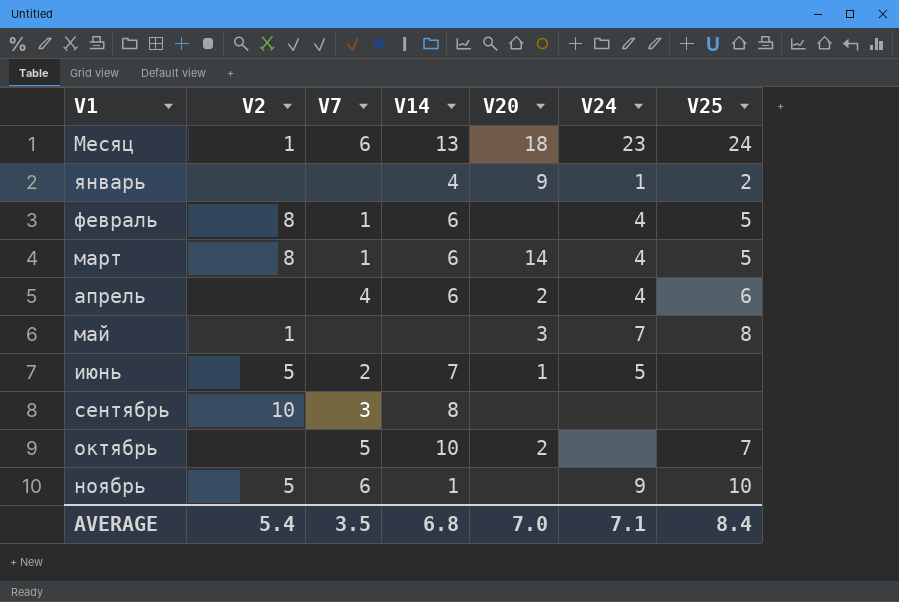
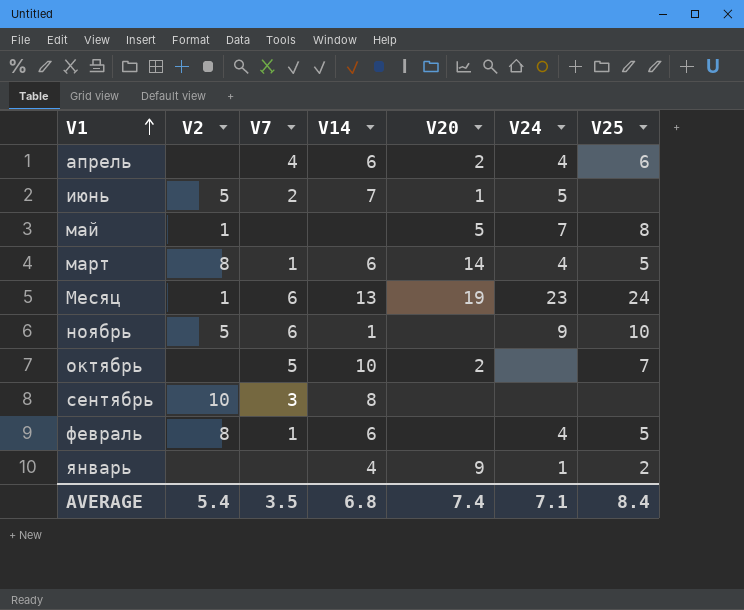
row order: none -> V1 ascending
май | V20: 3 -> 5
Месяц | V20: 18 -> 19
AVERAGE | V20: 7.0 -> 7.4

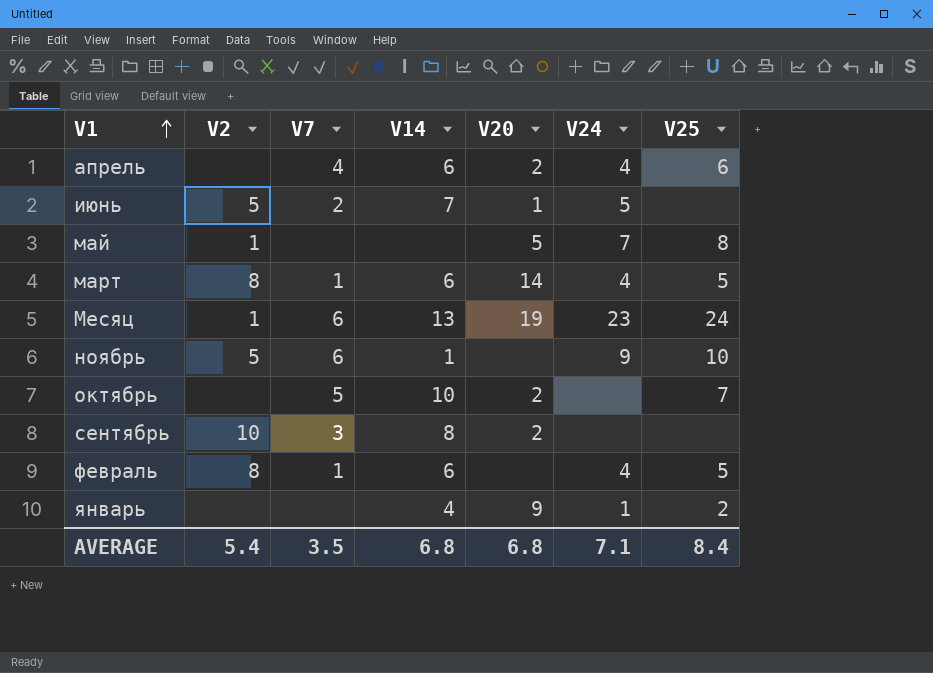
сентябрь | V20: none -> 2
AVERAGE | V20: 7.4 -> 6.8

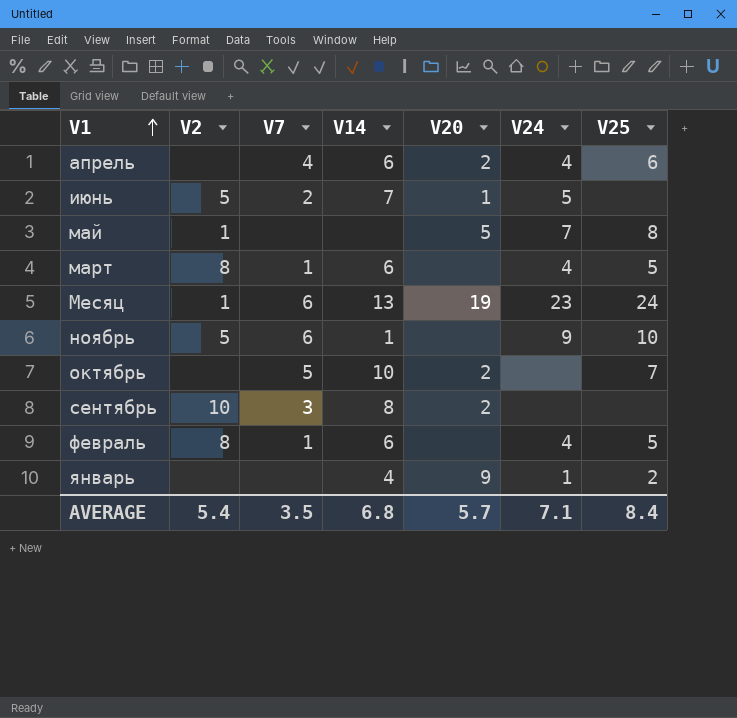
март | V20: 14 -> none
AVERAGE | V20: 6.8 -> 5.7

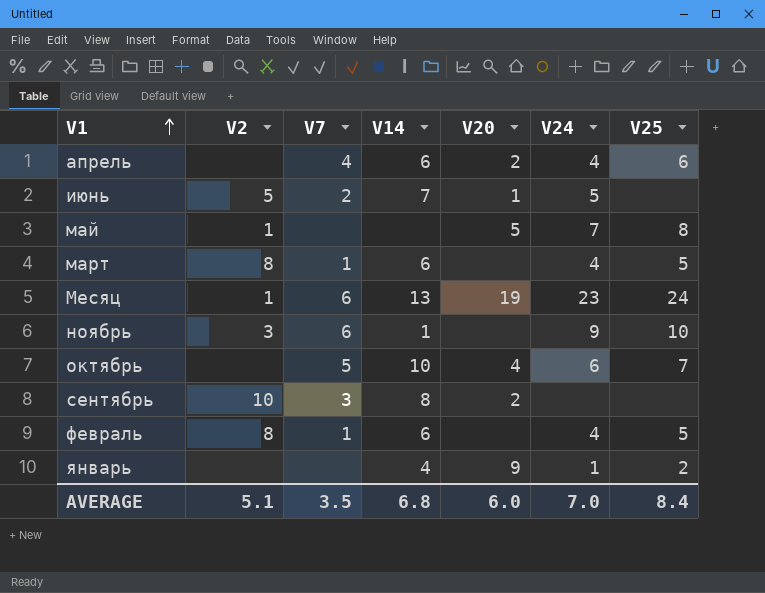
ноябрь | V2: 5 -> 3
октябрь | V20: 2 -> 4
октябрь | V24: none -> 6
AVERAGE | V2: 5.4 -> 5.1
AVERAGE | V20: 5.7 -> 6.0
AVERAGE | V24: 7.1 -> 7.0

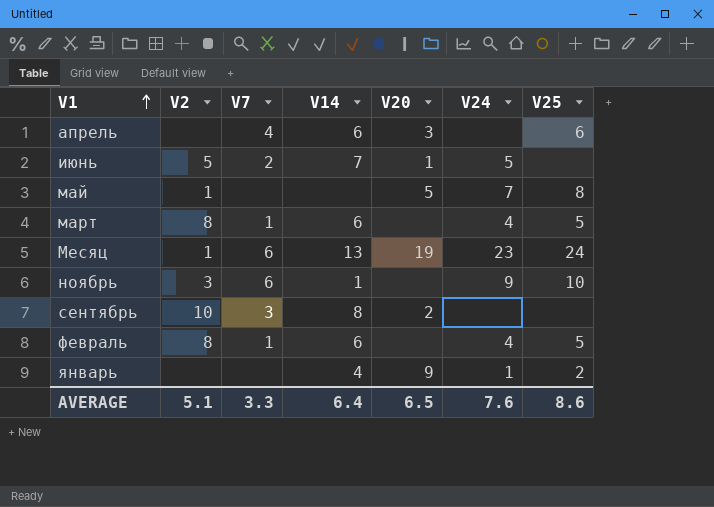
row октябрь: none | 5 | 10 | 4 | 6 | 7 -> none
апрель | V20: 2 -> 3
апрель | V24: 4 -> none
AVERAGE | V7: 3.5 -> 3.3
AVERAGE | V14: 6.8 -> 6.4
AVERAGE | V20: 6.0 -> 6.5
AVERAGE | V24: 7.0 -> 7.6
AVERAGE | V25: 8.4 -> 8.6

